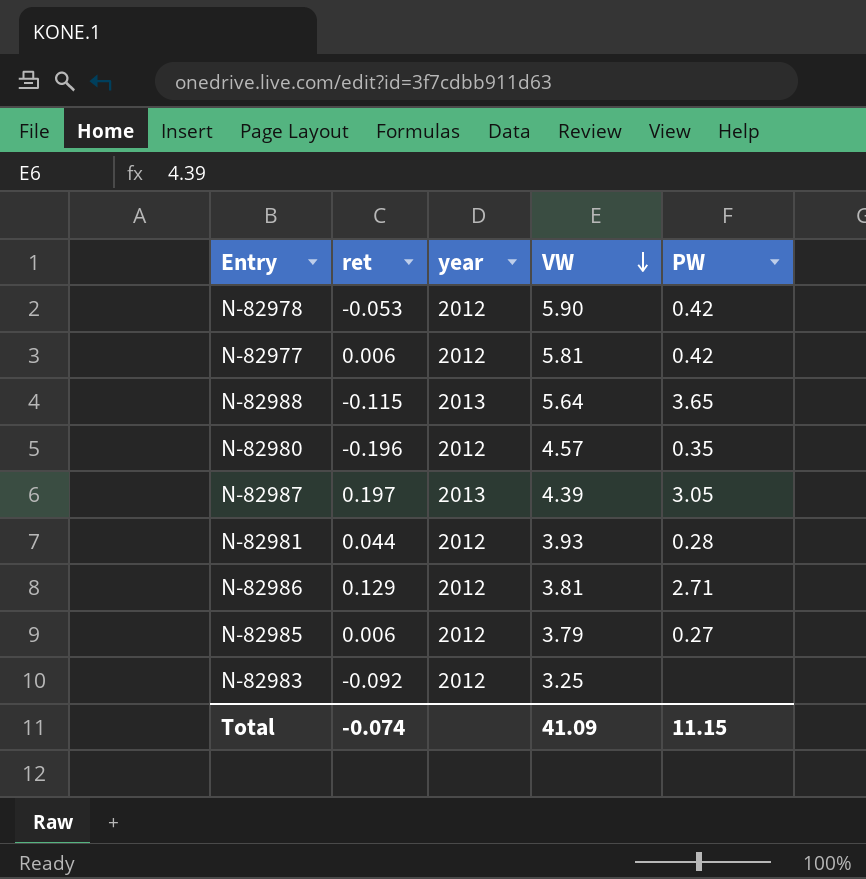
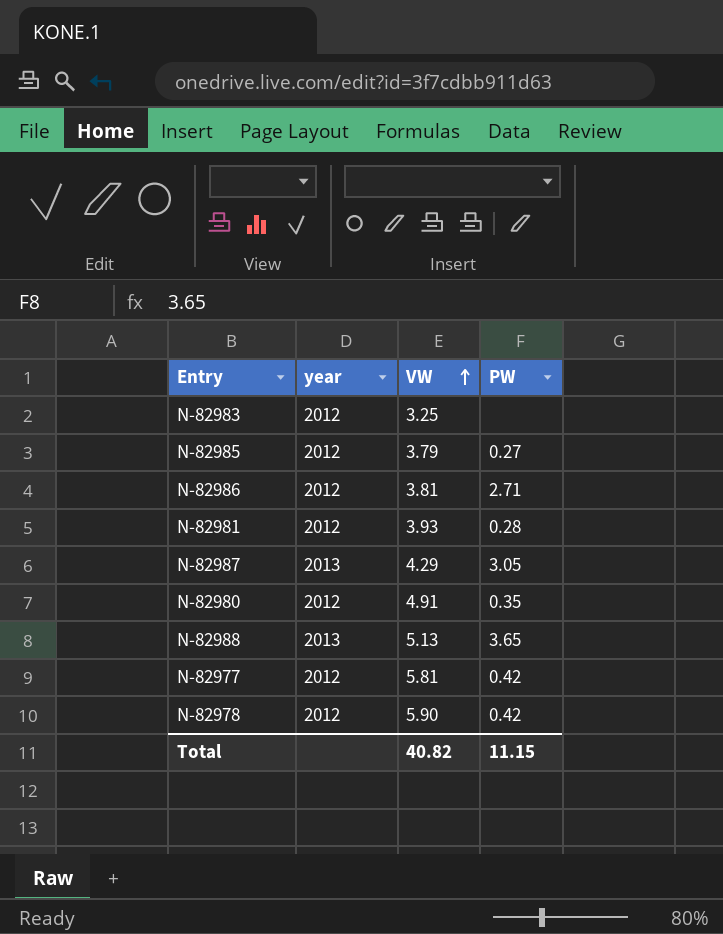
row order: VW descending -> VW ascending
column ret | position: 2 -> none
N-82987 | VW: 4.39 -> 4.29
N-82980 | VW: 4.57 -> 4.91
N-82988 | VW: 5.64 -> 5.13
Total | VW: 41.09 -> 40.82

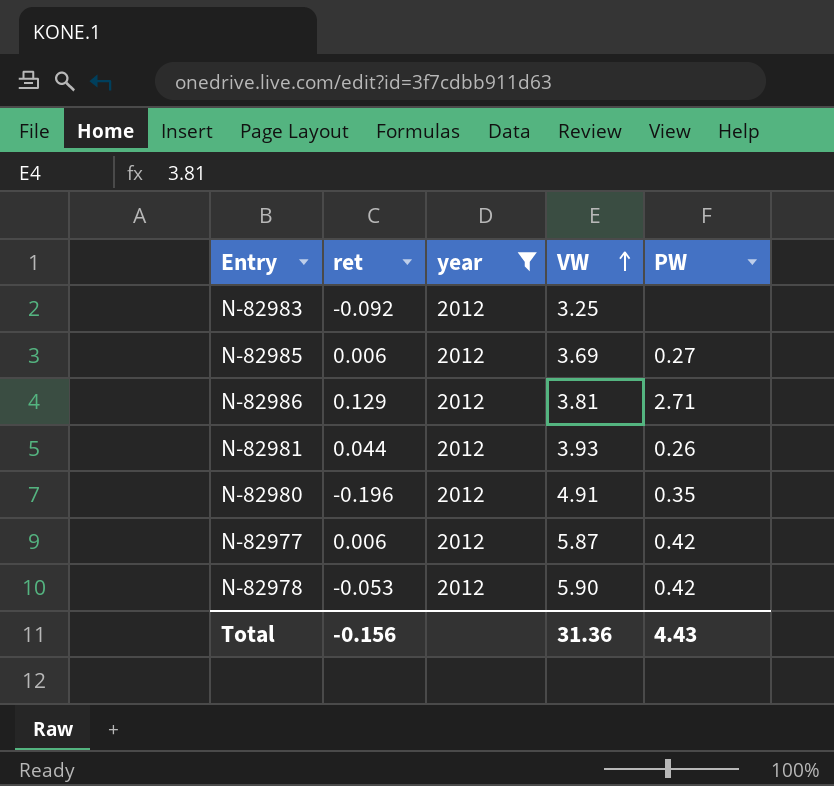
filter: none -> year = 2012
column ret | position: none -> 2
N-82985 | VW: 3.79 -> 3.69
N-82981 | PW: 0.28 -> 0.26
N-82977 | VW: 5.81 -> 5.87
Total | VW: 40.82 -> 31.36
Total | PW: 11.15 -> 4.43

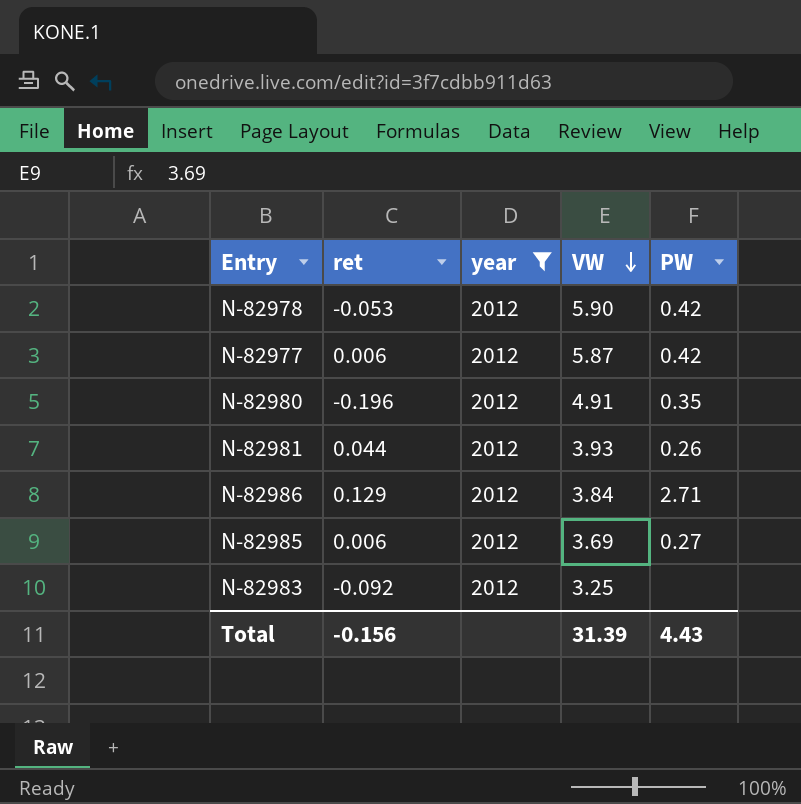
row order: VW ascending -> VW descending
N-82986 | VW: 3.81 -> 3.84
Total | VW: 31.36 -> 31.39

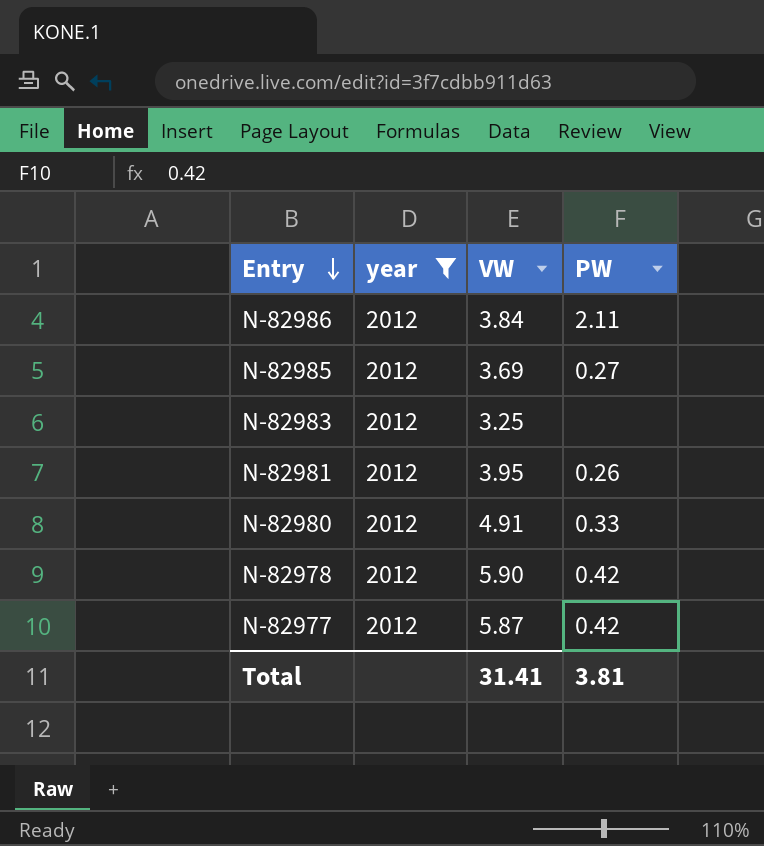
row order: VW descending -> Entry descending
column ret | position: 2 -> none
N-82986 | PW: 2.71 -> 2.11
N-82981 | VW: 3.93 -> 3.95
N-82980 | PW: 0.35 -> 0.33
Total | VW: 31.39 -> 31.41
Total | PW: 4.43 -> 3.81

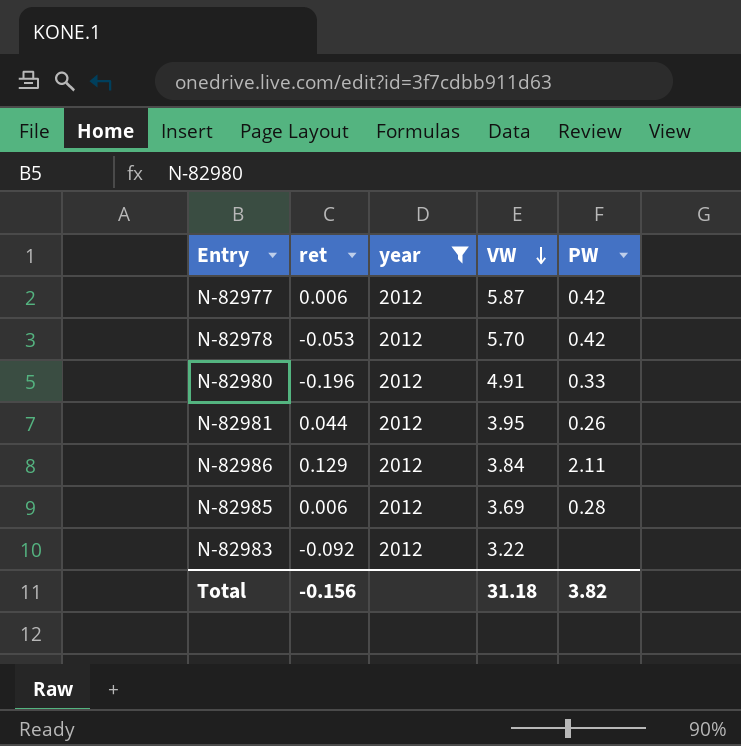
row order: Entry descending -> VW descending
column ret | position: none -> 2
N-82978 | VW: 5.90 -> 5.70
N-82985 | PW: 0.27 -> 0.28
N-82983 | VW: 3.25 -> 3.22
Total | VW: 31.41 -> 31.18
Total | PW: 3.81 -> 3.82

